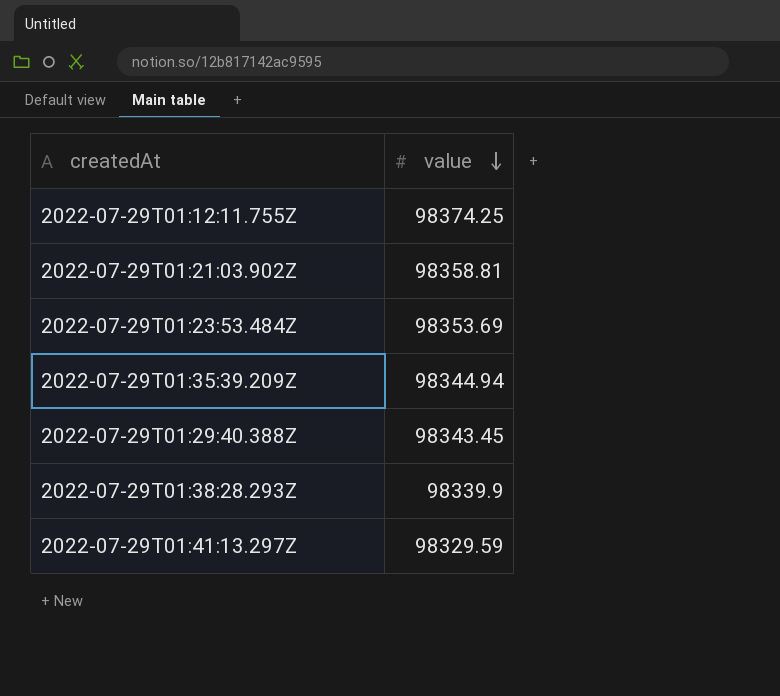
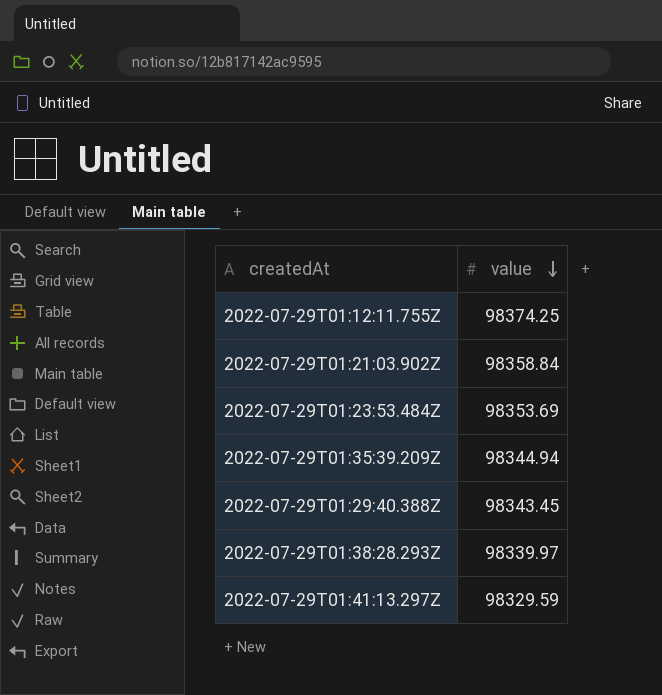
2022-07-29T01:21:03.902Z | value: 98358.81 -> 98358.84
2022-07-29T01:38:28.293Z | value: 98339.9 -> 98339.97

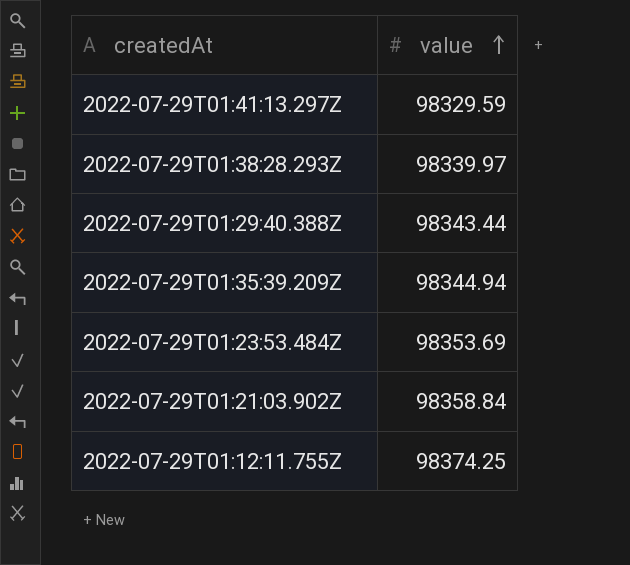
row order: value descending -> value ascending
2022-07-29T01:29:40.388Z | value: 98343.45 -> 98343.44

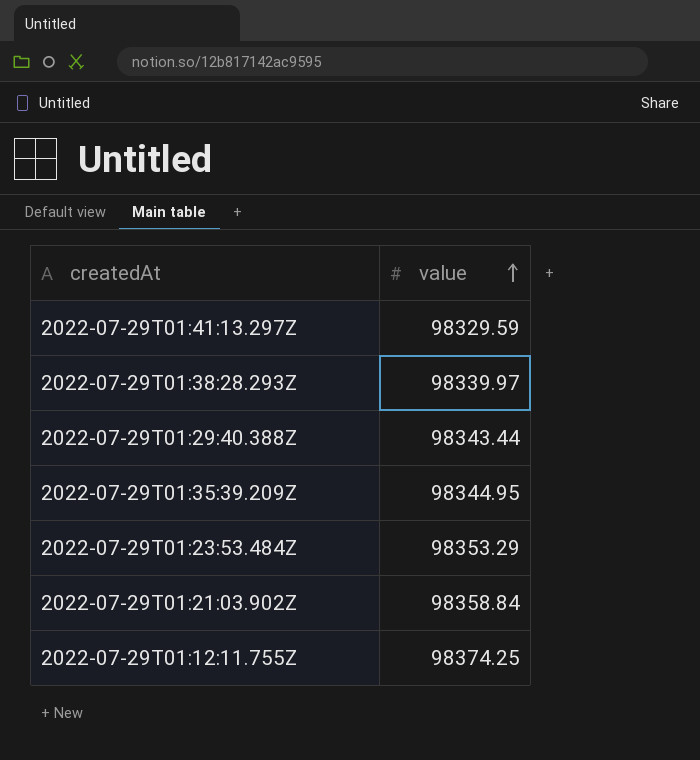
2022-07-29T01:35:39.209Z | value: 98344.94 -> 98344.95
2022-07-29T01:23:53.484Z | value: 98353.69 -> 98353.29

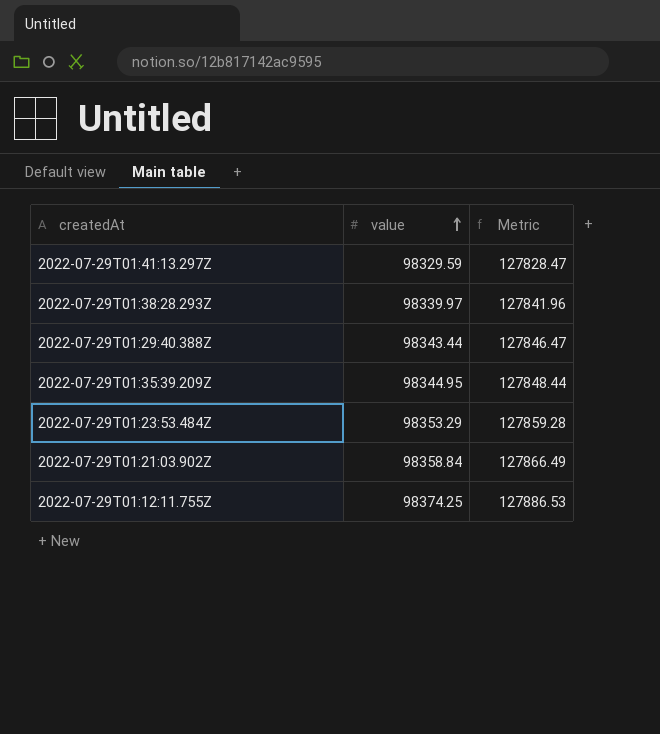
column Metric | formula: none -> [value] * 1.3

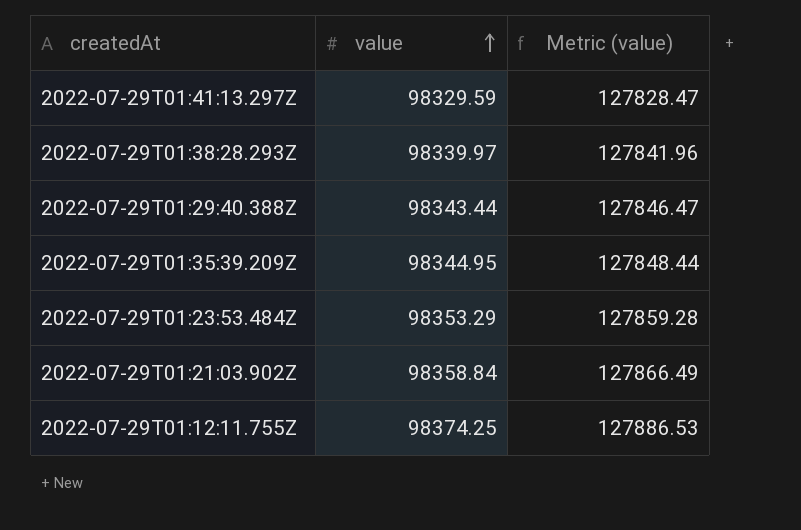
column name: Metric -> Metric (value)

